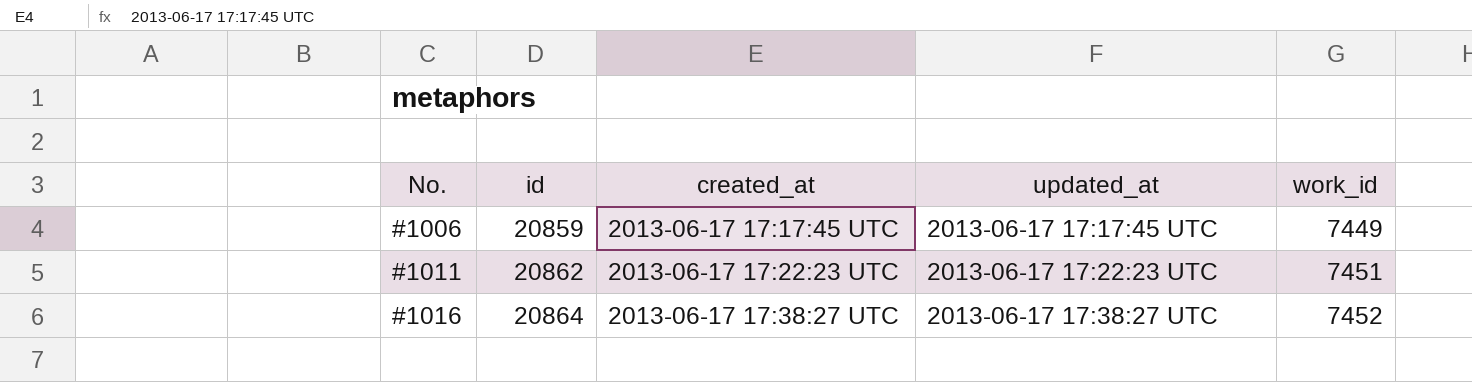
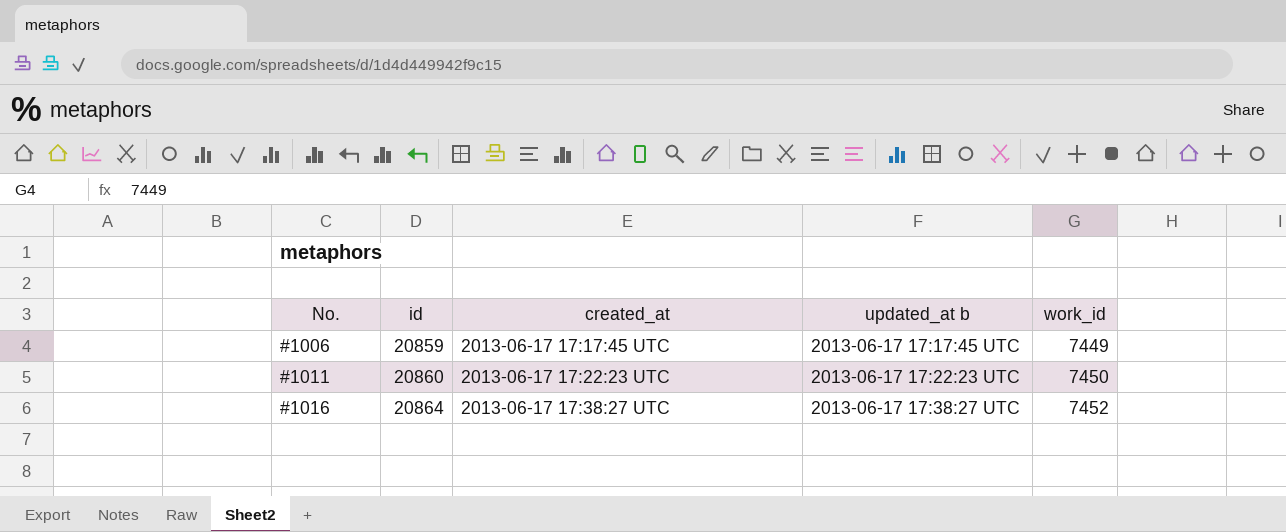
column name: updated_at -> updated_at b
#1011 | id: 20862 -> 20860
#1011 | work_id: 7451 -> 7450

